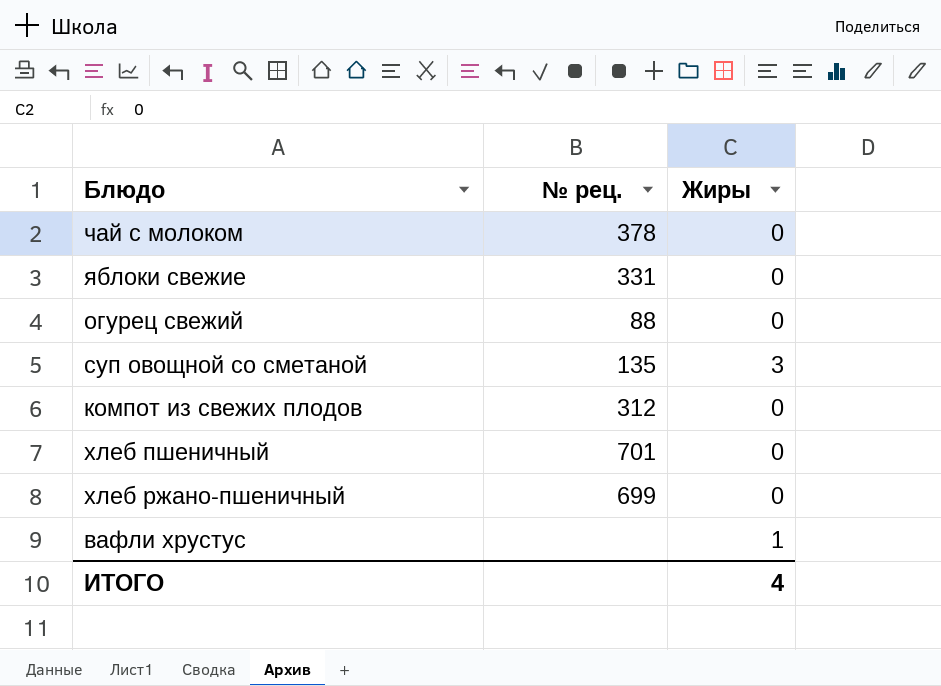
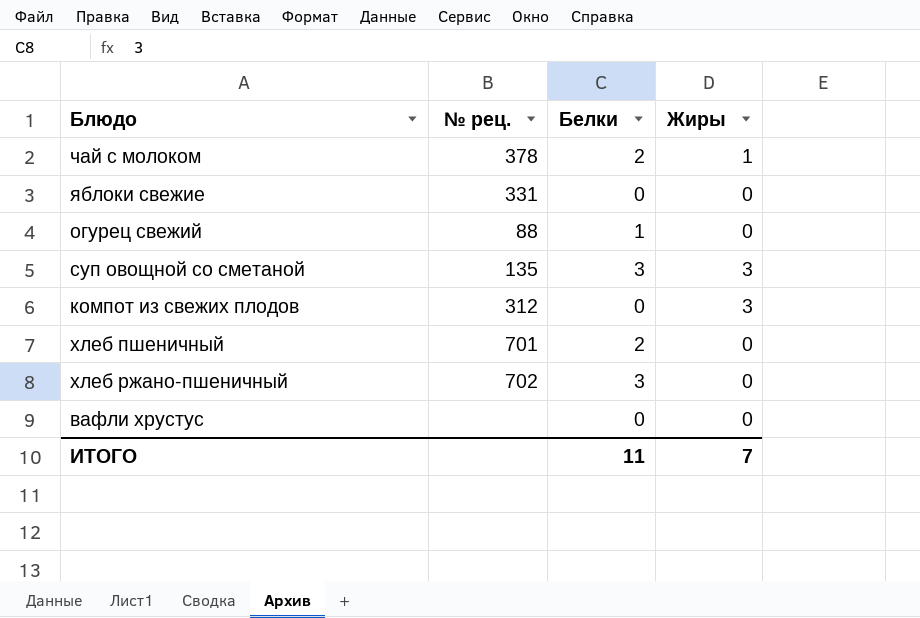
column Белки | position: none -> 3
чай с молоком | Жиры: 0 -> 1
компот из свежих плодов | Жиры: 0 -> 3
хлеб ржано-пшеничный | № рец.: 699 -> 702
вафли хрустус | Жиры: 1 -> 0
ИТОГО | Жиры: 4 -> 7

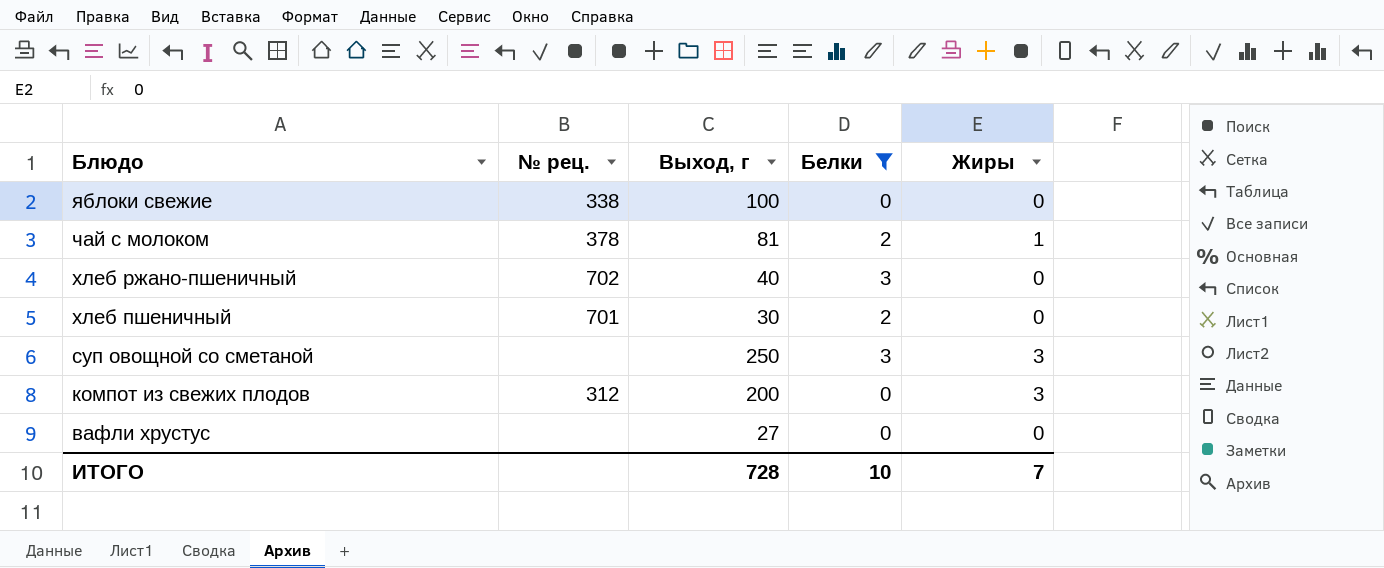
filter: none -> Белки != 1
row order: none -> Блюдо descending
column Выход, г | position: none -> 3
яблоки свежие | № рец.: 331 -> 338
суп овощной со сметаной | № рец.: 135 -> none
ИТОГО | Белки: 11 -> 10

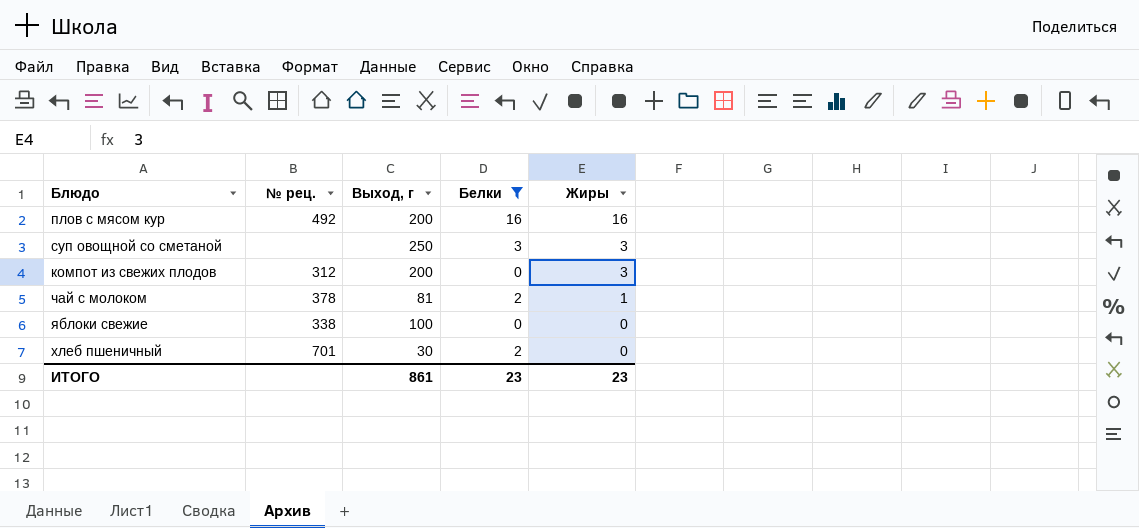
row order: Блюдо descending -> Жиры descending
row хлеб ржано-пшеничный: 702 | 40 | 3 | 0 -> none
row вафли хрустус: none | 27 | 0 | 0 -> none
row плов с мясом кур: none -> 492 | 200 | 16 | 16
ИТОГО | Выход, г: 728 -> 861
ИТОГО | Белки: 10 -> 23
ИТОГО | Жиры: 7 -> 23

